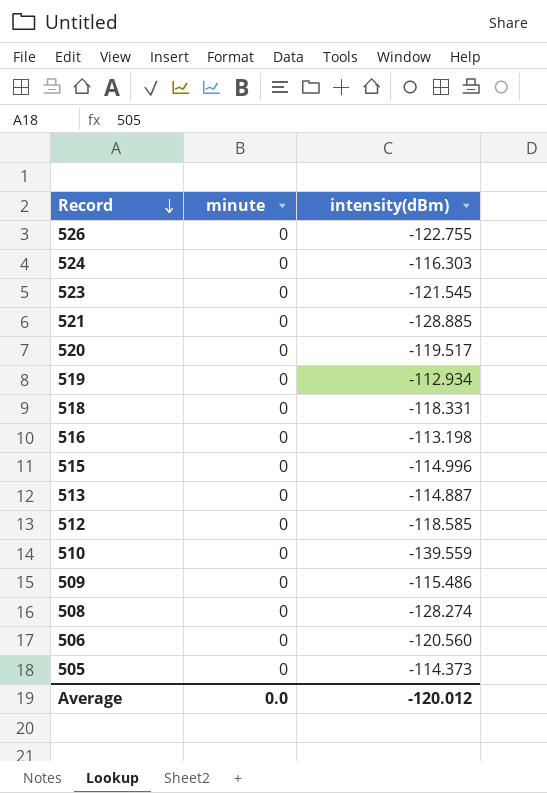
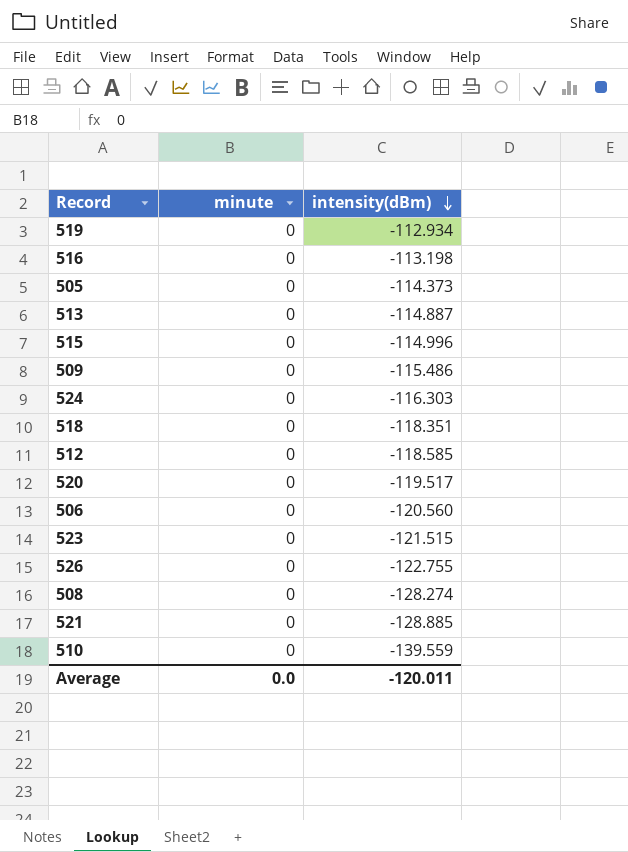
row order: Record descending -> intensity(dBm) descending
518 | intensity(dBm): -118.331 -> -118.351
523 | intensity(dBm): -121.545 -> -121.515
Average | intensity(dBm): -120.012 -> -120.011

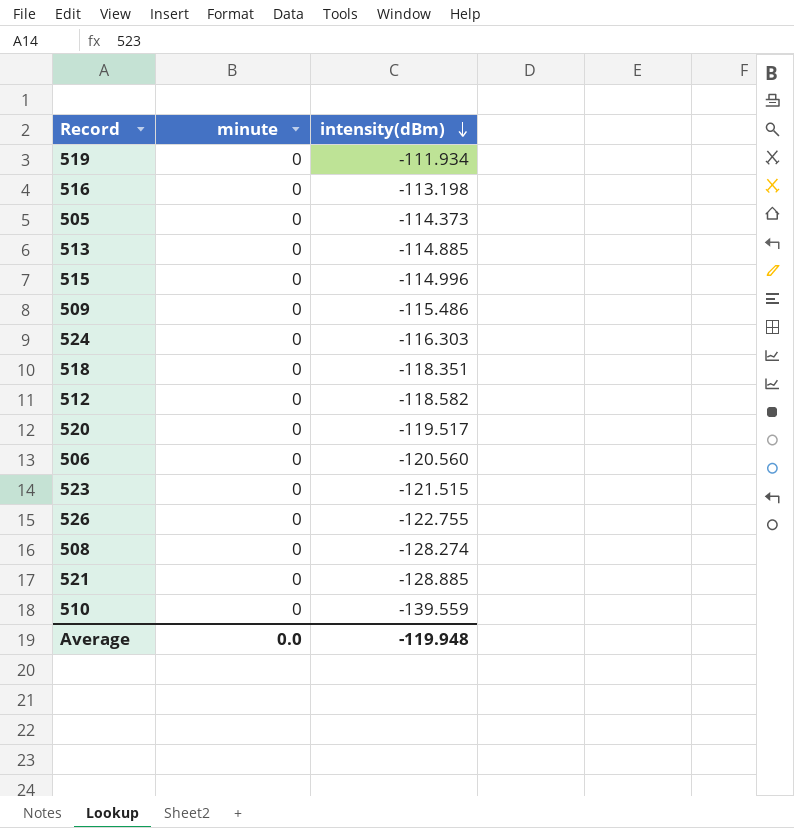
519 | intensity(dBm): -112.934 -> -111.934
513 | intensity(dBm): -114.887 -> -114.885
512 | intensity(dBm): -118.585 -> -118.582
Average | intensity(dBm): -120.011 -> -119.948

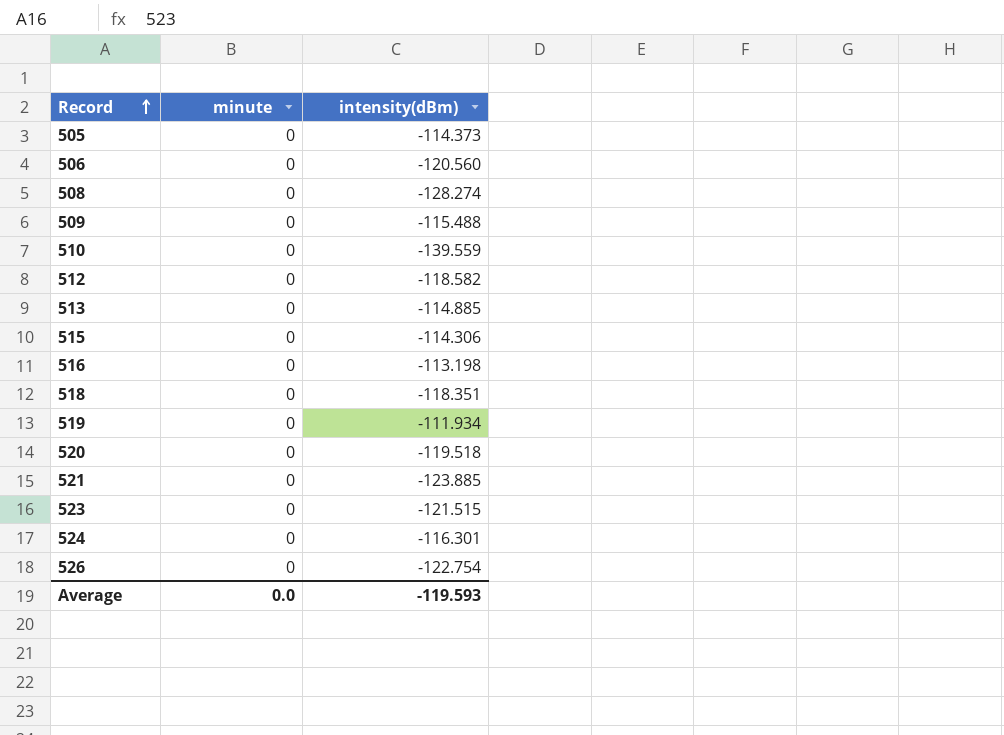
row order: intensity(dBm) descending -> Record ascending
509 | intensity(dBm): -115.486 -> -115.488
515 | intensity(dBm): -114.996 -> -114.306
520 | intensity(dBm): -119.517 -> -119.518
521 | intensity(dBm): -128.885 -> -123.885
524 | intensity(dBm): -116.303 -> -116.301
526 | intensity(dBm): -122.755 -> -122.754
Average | intensity(dBm): -119.948 -> -119.593

